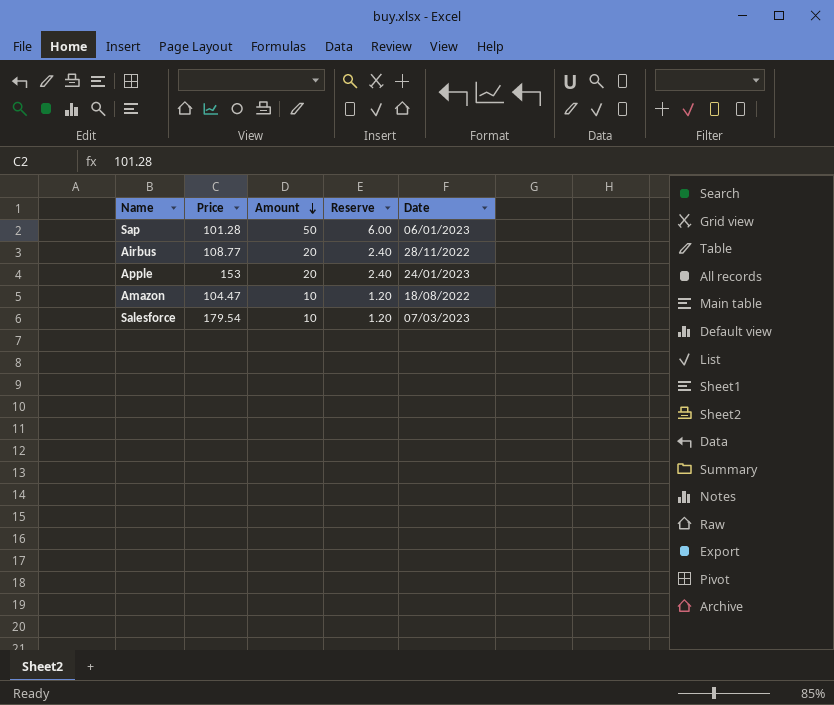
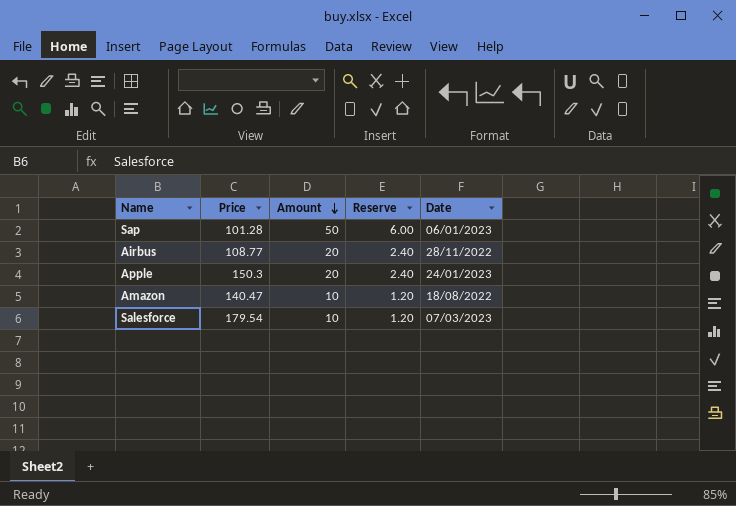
Apple | Price: 153 -> 150.3
Amazon | Price: 104.47 -> 140.47

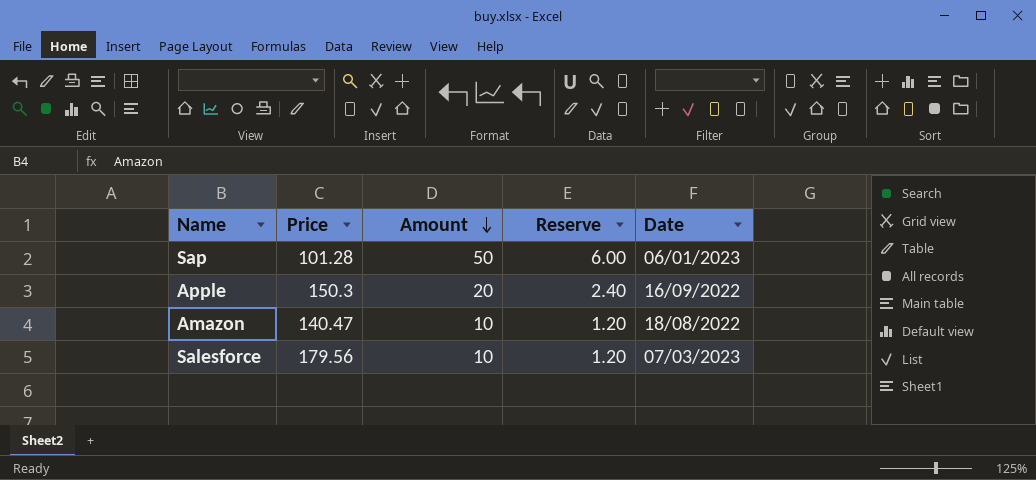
row Airbus: 108.77 | 20 | 2.40 | 28/11/2022 -> none
Apple | Date: 24/01/2023 -> 16/09/2022
Salesforce | Price: 179.54 -> 179.56

